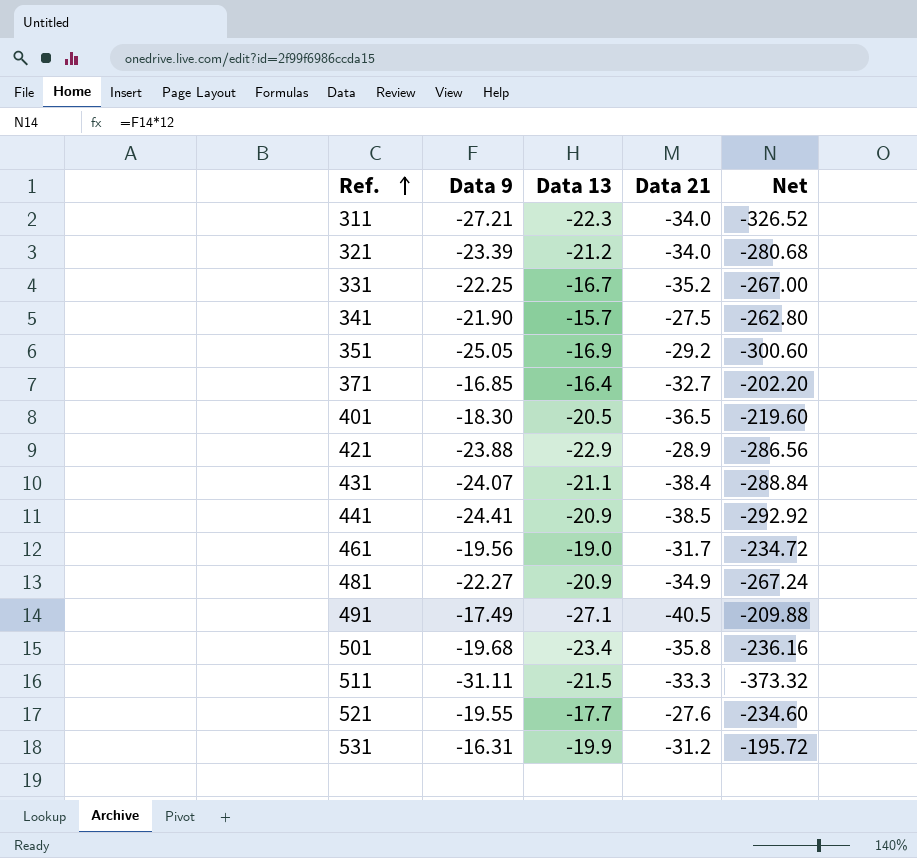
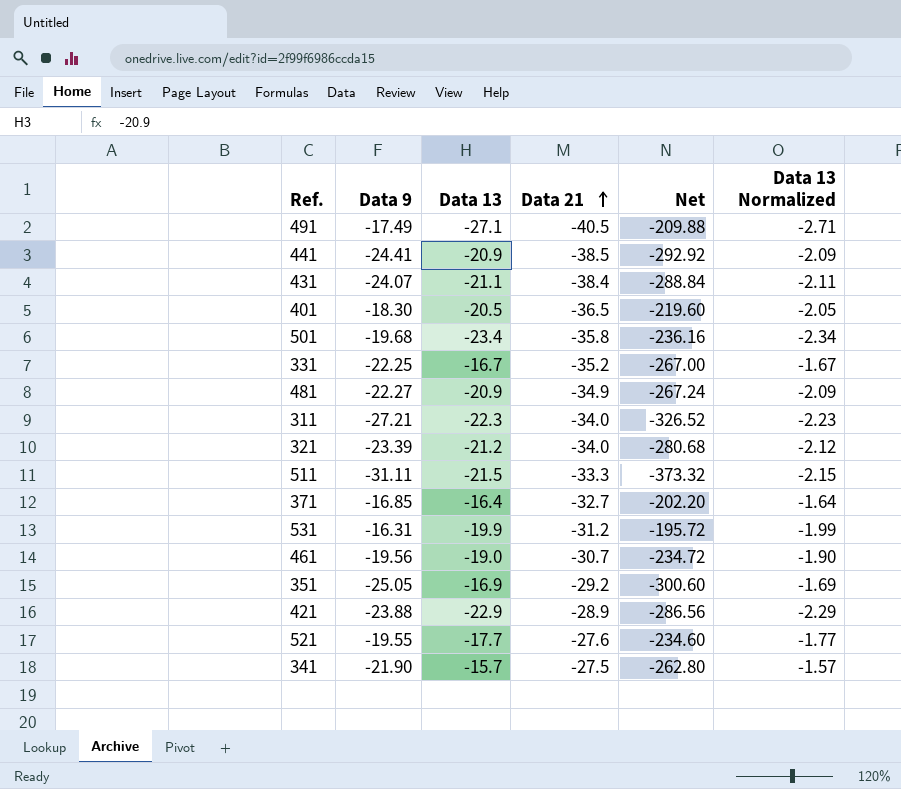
row order: Ref. ascending -> Data 21 ascending
column Data 13 Normalized | formula: none -> [Data 13] * 0.1
461 | Data 21: -31.7 -> -30.7

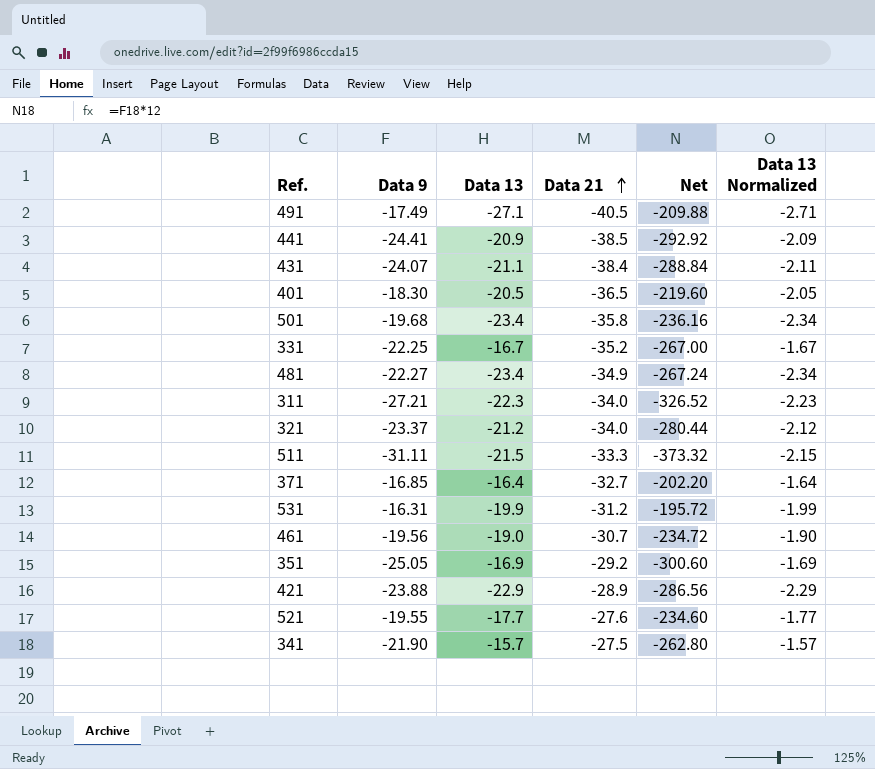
481 | Data 13: -20.9 -> -23.4
481 | Data 13 Normalized: -2.09 -> -2.34
321 | Data 9: -23.39 -> -23.37
321 | Net: -280.68 -> -280.44

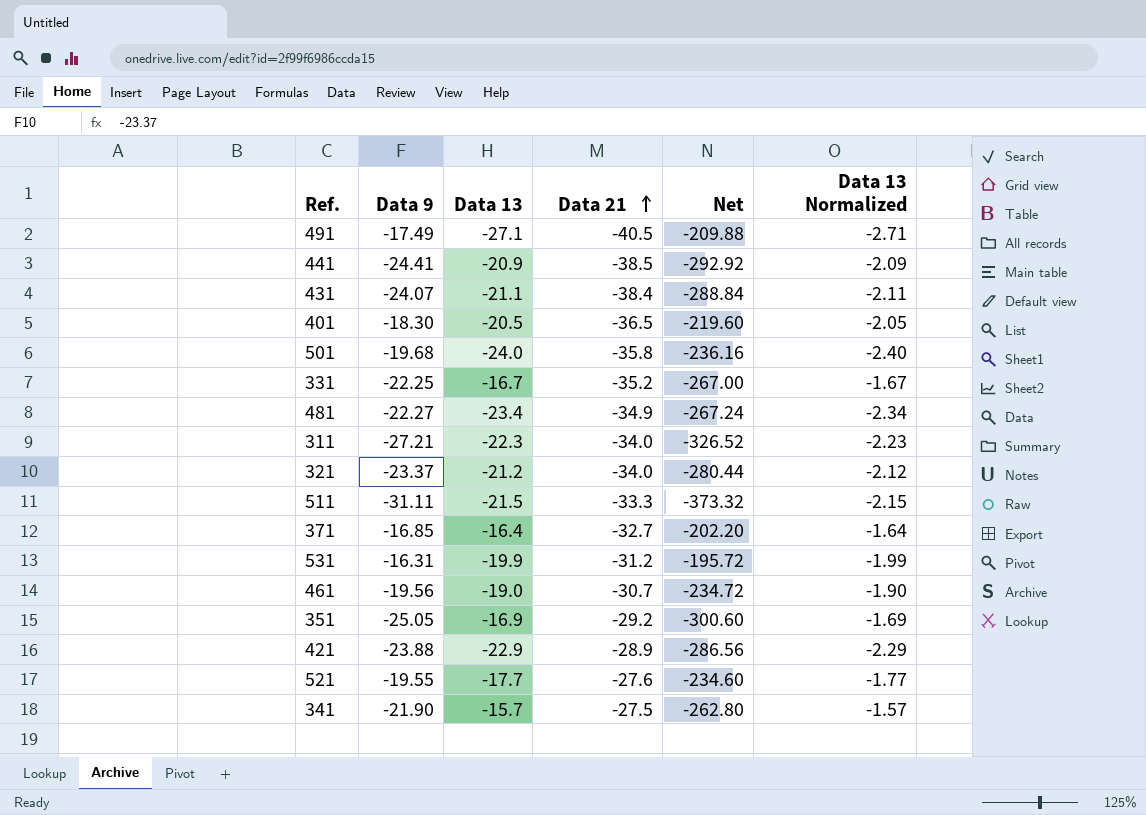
501 | Data 13: -23.4 -> -24.0
501 | Data 13 Normalized: -2.34 -> -2.40

